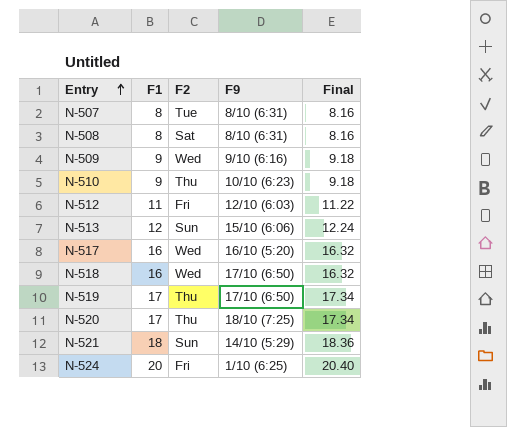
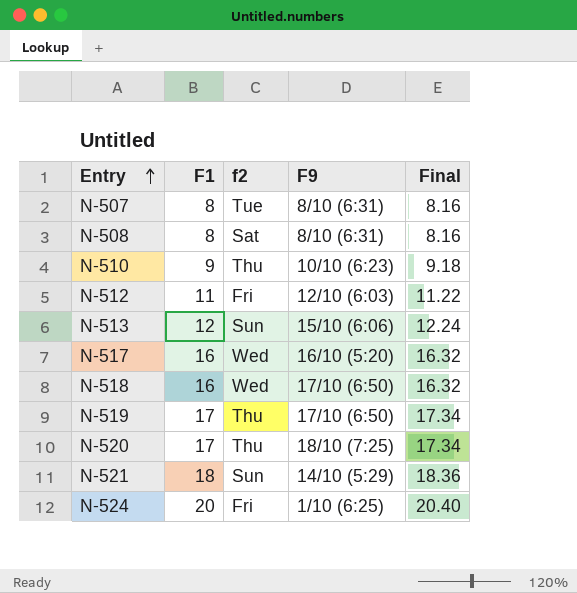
column name: F2 -> f2
row N-509: 9 | Wed | 9/10 (6:16) | 9.18 -> none

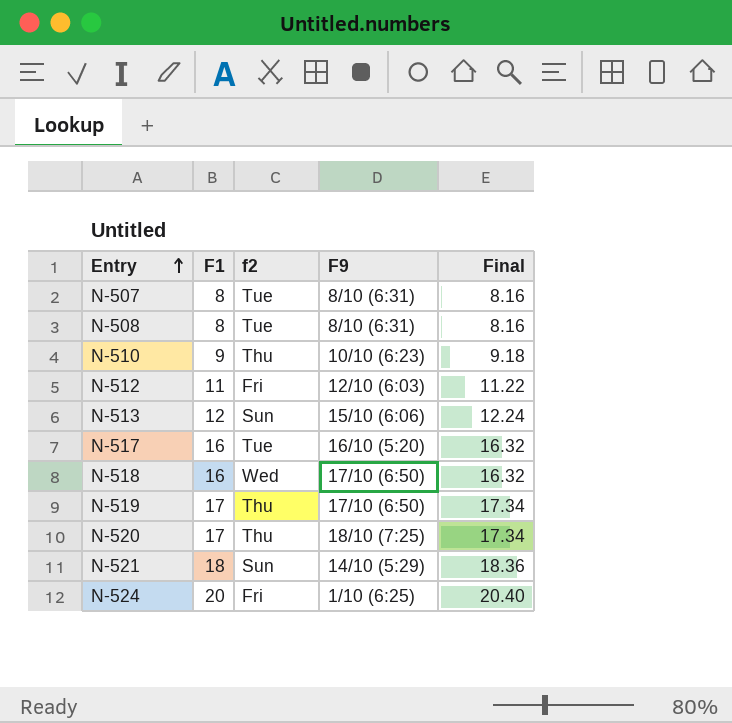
N-508 | f2: Sat -> Tue
N-517 | f2: Wed -> Tue

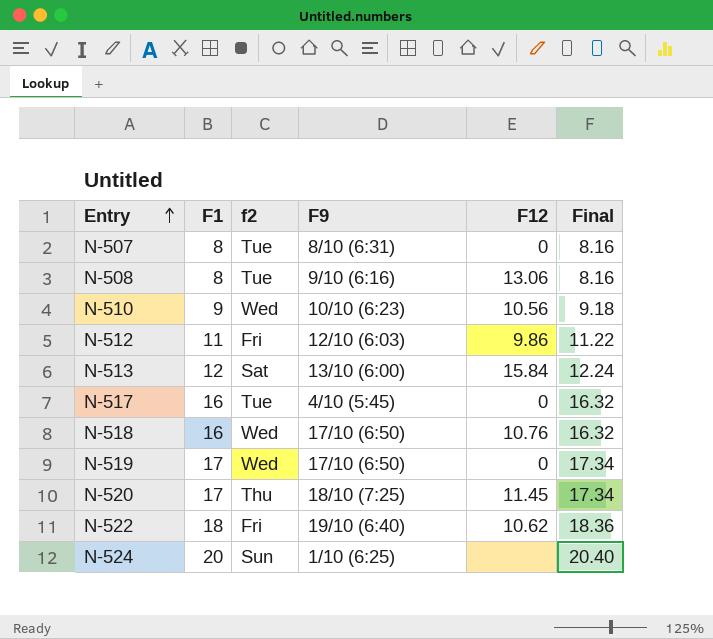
column F12 | position: none -> 5
row N-521: 18 | Sun | 14/10 (5:29) | 18.36 -> none
N-508 | F9: 8/10 (6:31) -> 9/10 (6:16)
N-510 | f2: Thu -> Wed
N-513 | f2: Sun -> Sat
N-513 | F9: 15/10 (6:06) -> 13/10 (6:00)
N-517 | F9: 16/10 (5:20) -> 4/10 (5:45)
N-519 | f2: Thu -> Wed
row N-522: none -> 18 | Fri | 19/10 (6:40) | 10.62 | 18.36
N-524 | f2: Fri -> Sun

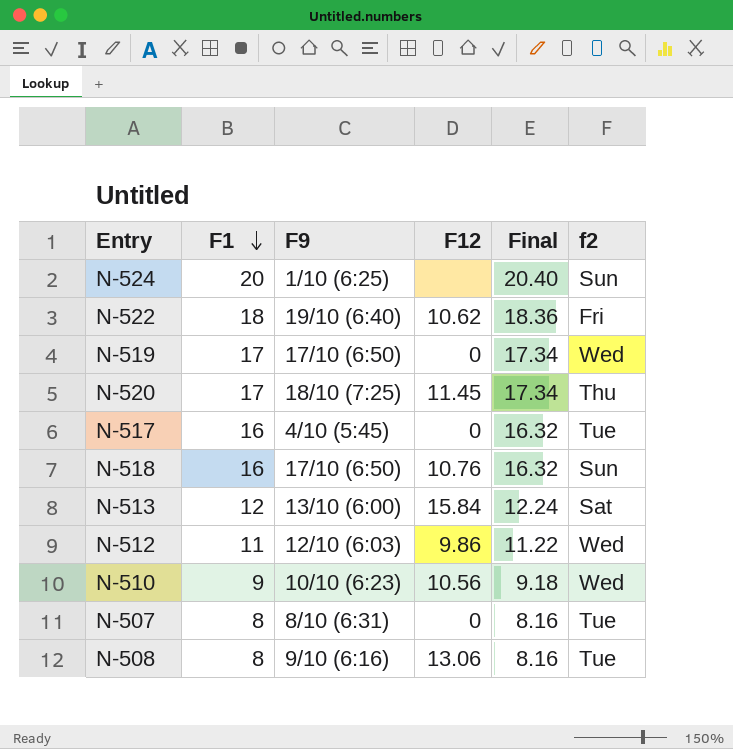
row order: Entry ascending -> F1 descending
column f2 | position: 3 -> 6
N-518 | f2: Wed -> Sun
N-512 | f2: Fri -> Wed

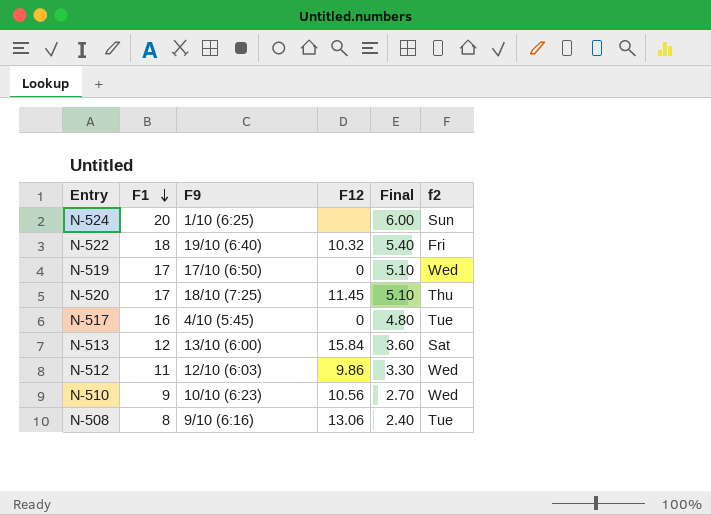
column Final | formula: [F1] * 1.02 -> [F1] * 0.3
row N-518: 16 | 17/10 (6:50) | 10.76 | 16.32 | Sun -> none
row N-507: 8 | 8/10 (6:31) | 0 | 8.16 | Tue -> none
N-522 | F12: 10.62 -> 10.32

